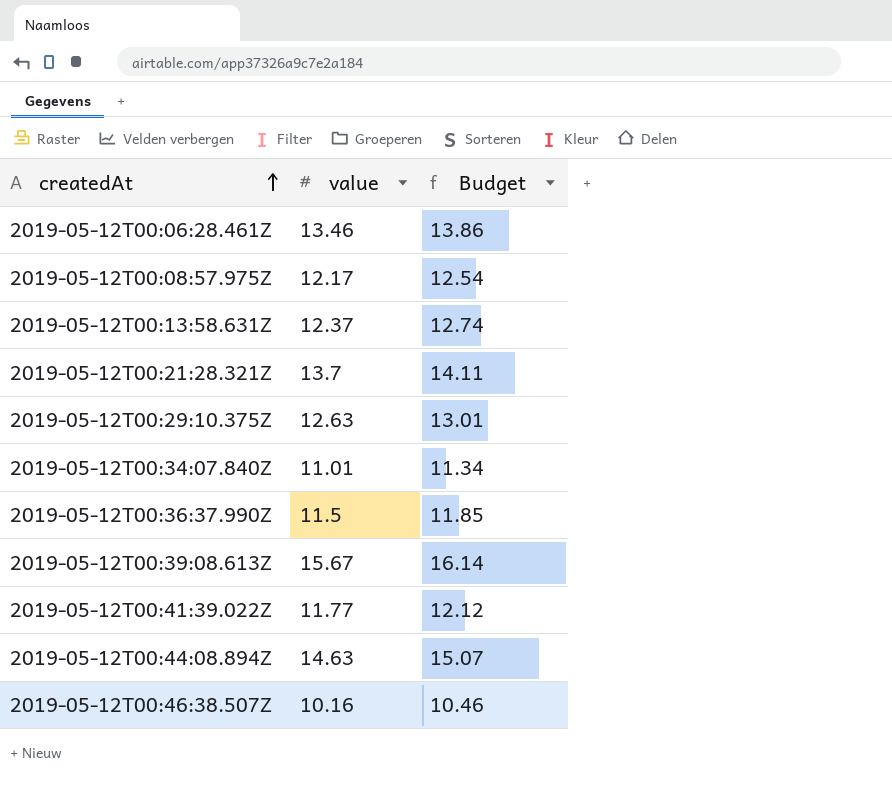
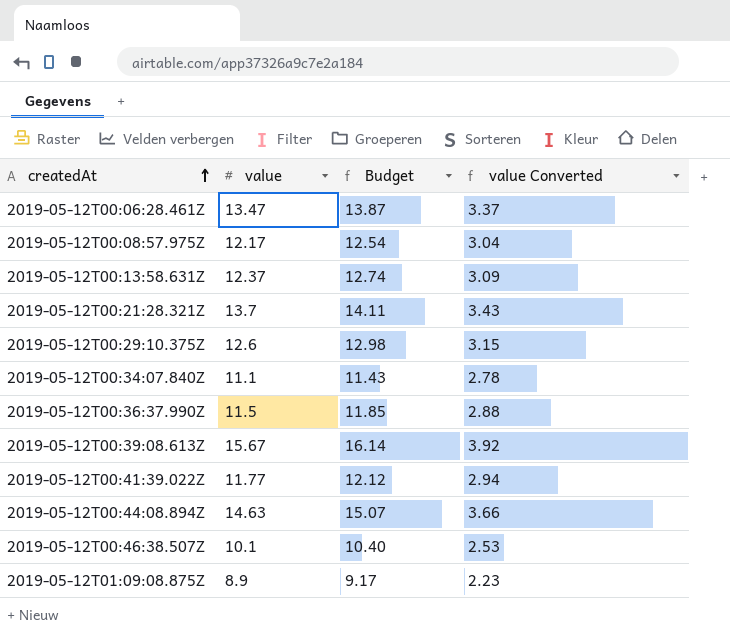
column value Converted | formula: none -> [value] * 0.25
2019-05-12T00:06:28.461Z | value: 13.46 -> 13.47
2019-05-12T00:06:28.461Z | Budget: 13.86 -> 13.87
2019-05-12T00:29:10.375Z | value: 12.63 -> 12.6
2019-05-12T00:29:10.375Z | Budget: 13.01 -> 12.98
2019-05-12T00:34:07.840Z | value: 11.01 -> 11.1
2019-05-12T00:34:07.840Z | Budget: 11.34 -> 11.43
2019-05-12T00:46:38.507Z | value: 10.16 -> 10.1
2019-05-12T00:46:38.507Z | Budget: 10.46 -> 10.40
row 2019-05-12T01:09:08.875Z: none -> 8.9 | 9.17 | 2.23

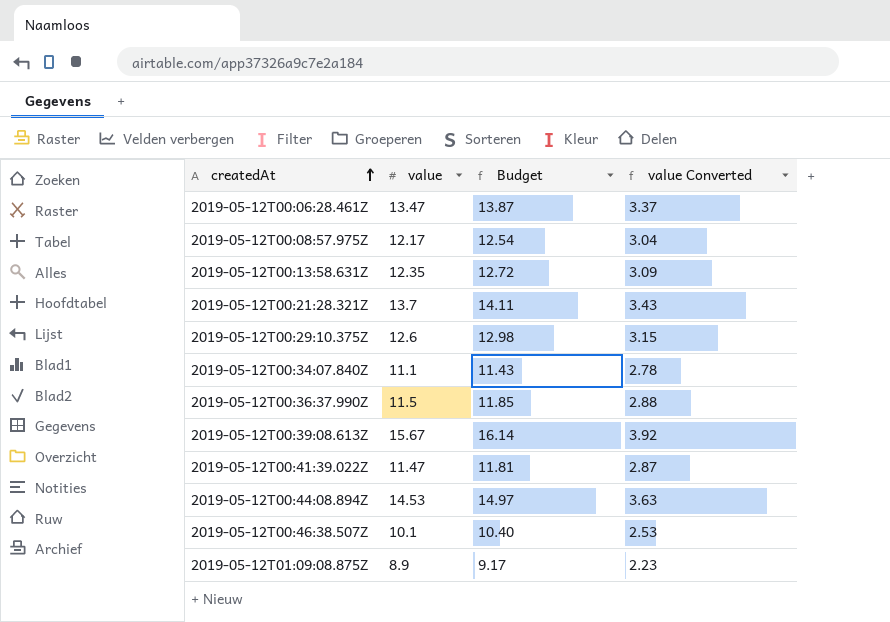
2019-05-12T00:13:58.631Z | value: 12.37 -> 12.35
2019-05-12T00:13:58.631Z | Budget: 12.74 -> 12.72
2019-05-12T00:41:39.022Z | value: 11.77 -> 11.47
2019-05-12T00:41:39.022Z | Budget: 12.12 -> 11.81
2019-05-12T00:41:39.022Z | value Converted: 2.94 -> 2.87
2019-05-12T00:44:08.894Z | value: 14.63 -> 14.53
2019-05-12T00:44:08.894Z | Budget: 15.07 -> 14.97
2019-05-12T00:44:08.894Z | value Converted: 3.66 -> 3.63

